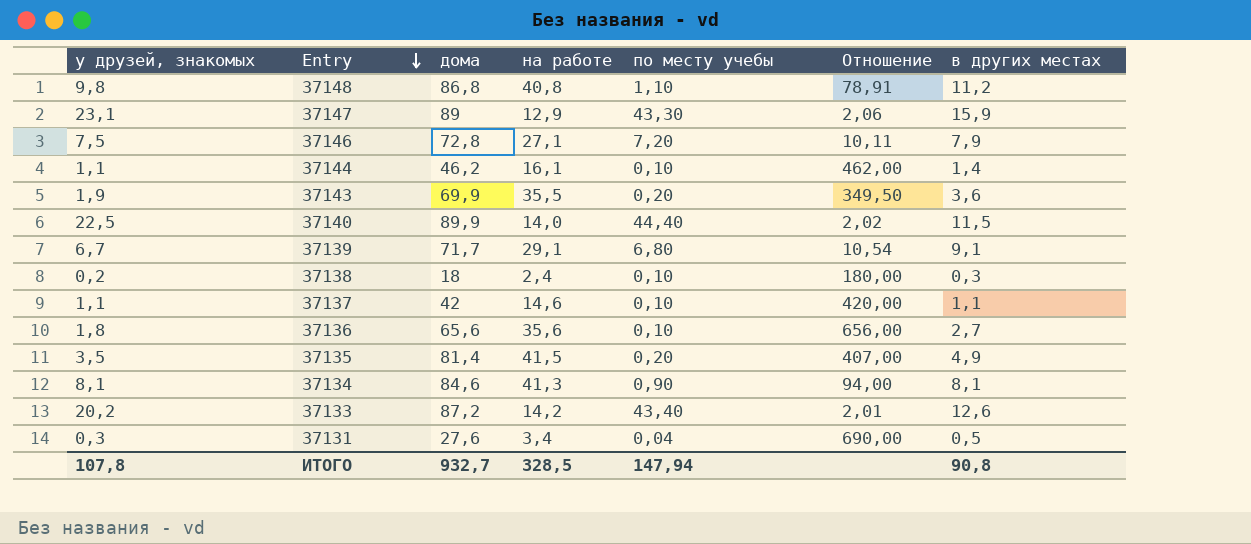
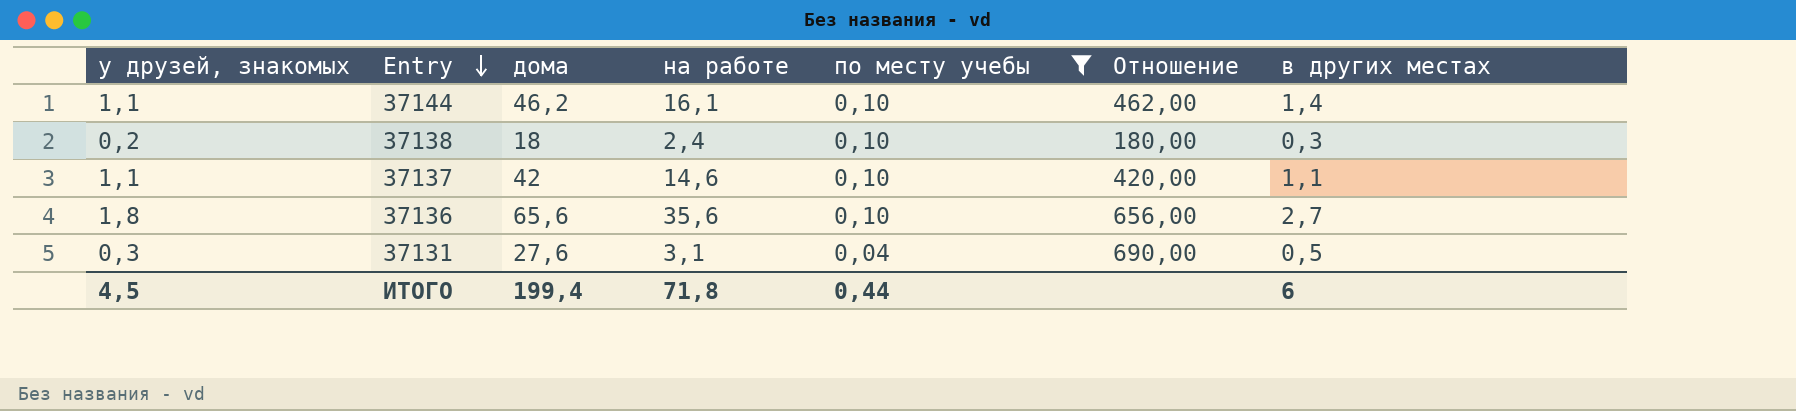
filter: none -> по месту учебы <= 0,10
37131 | на работе: 3,4 -> 3,1
ИТОГО | у друзей, знакомых: 107,8 -> 4,5
ИТОГО | дома: 932,7 -> 199,4
ИТОГО | на работе: 328,5 -> 71,8
ИТОГО | по месту учебы: 147,94 -> 0,44
ИТОГО | в других местах: 90,8 -> 6

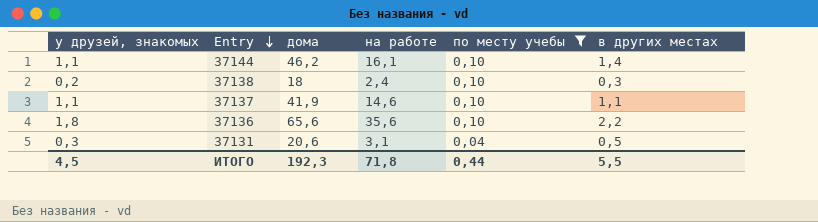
column Отношение | formula: [дома] / [по месту учебы] -> none
37137 | дома: 42 -> 41,9
37136 | в других местах: 2,7 -> 2,2
37131 | дома: 27,6 -> 20,6
ИТОГО | дома: 199,4 -> 192,3
ИТОГО | в других местах: 6 -> 5,5

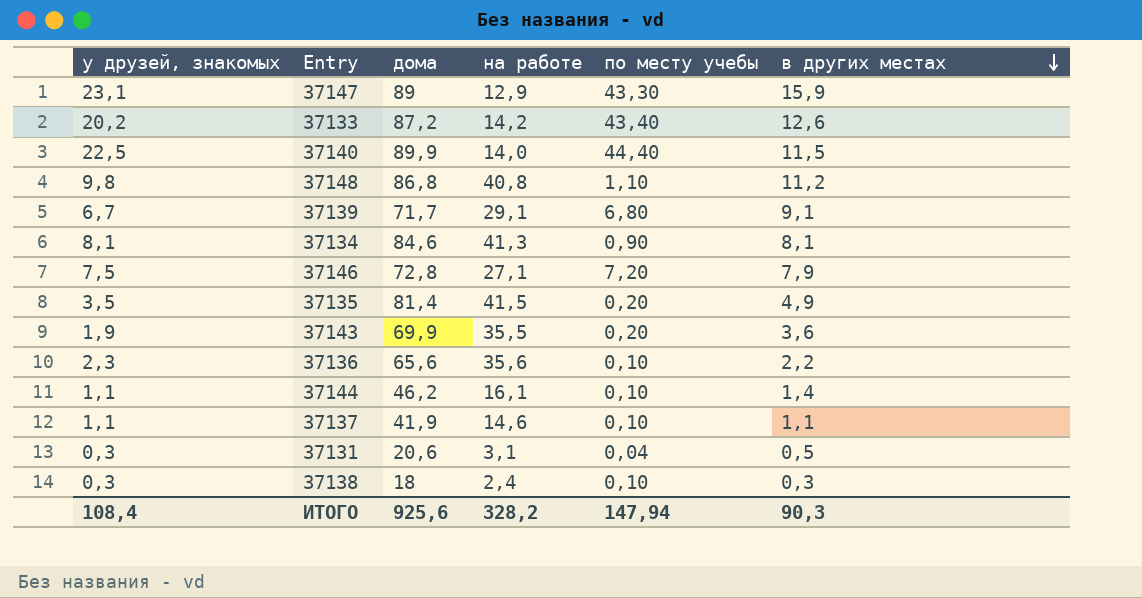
filter: по месту учебы <= 0,10 -> none
row order: Entry descending -> в других местах descending
37136 | у друзей, знакомых: 1,8 -> 2,3
37138 | у друзей, знакомых: 0,2 -> 0,3
ИТОГО | у друзей, знакомых: 4,5 -> 108,4
ИТОГО | дома: 192,3 -> 925,6
ИТОГО | на работе: 71,8 -> 328,2
ИТОГО | по месту учебы: 0,44 -> 147,94
ИТОГО | в других местах: 5,5 -> 90,3

